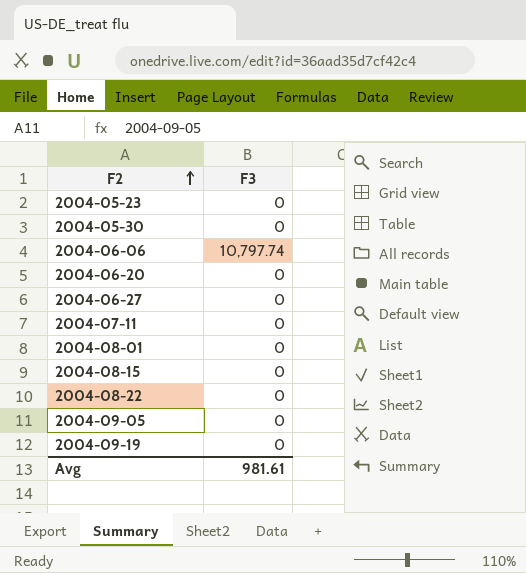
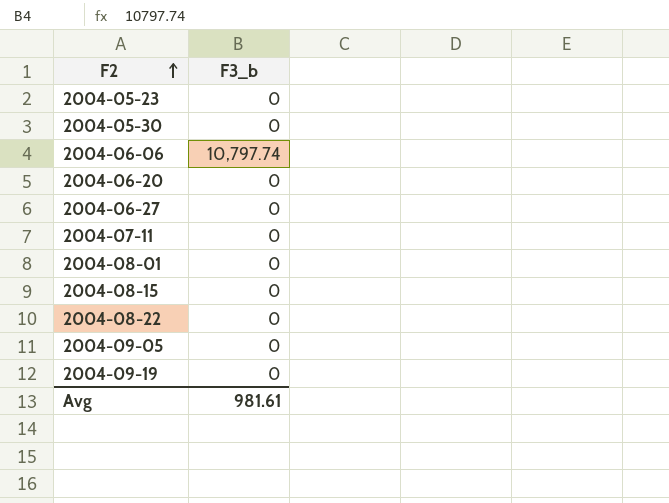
column name: F3 -> F3_b

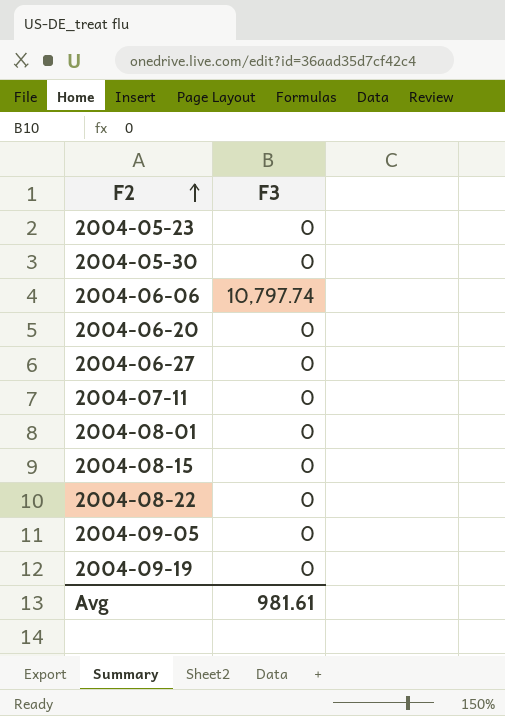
column name: F3_b -> F3

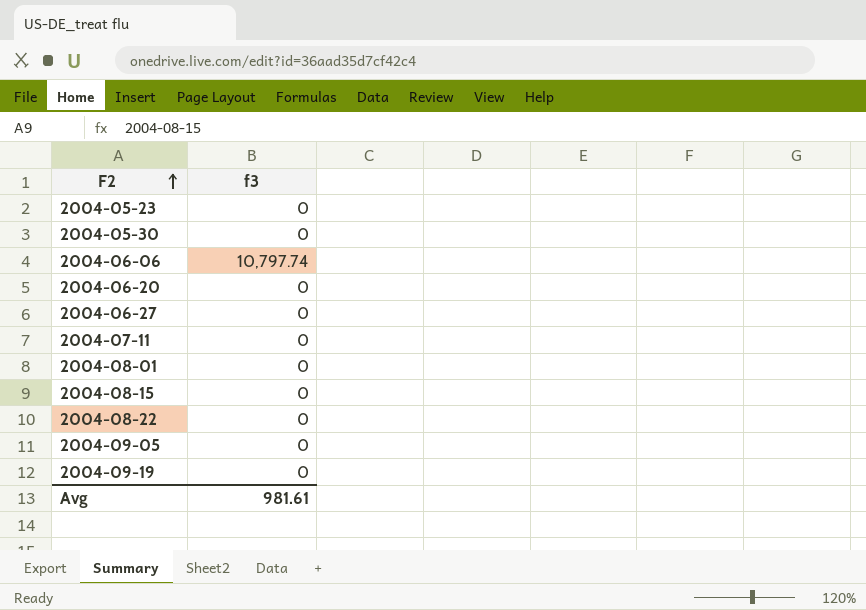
column name: F3 -> f3

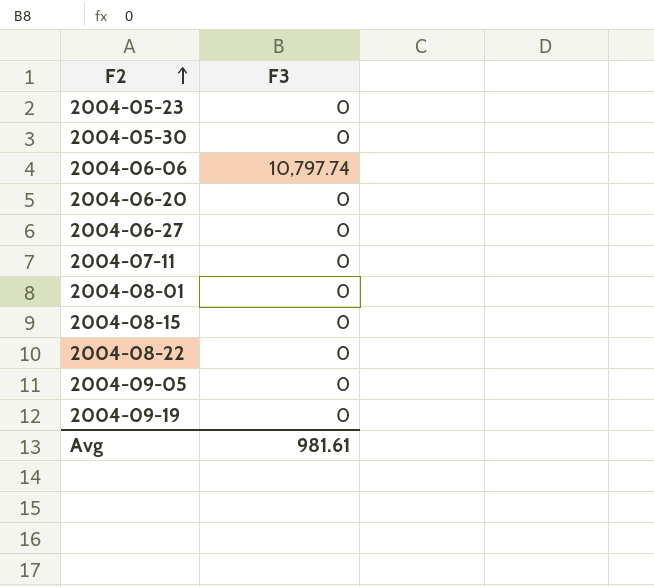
column name: f3 -> F3

